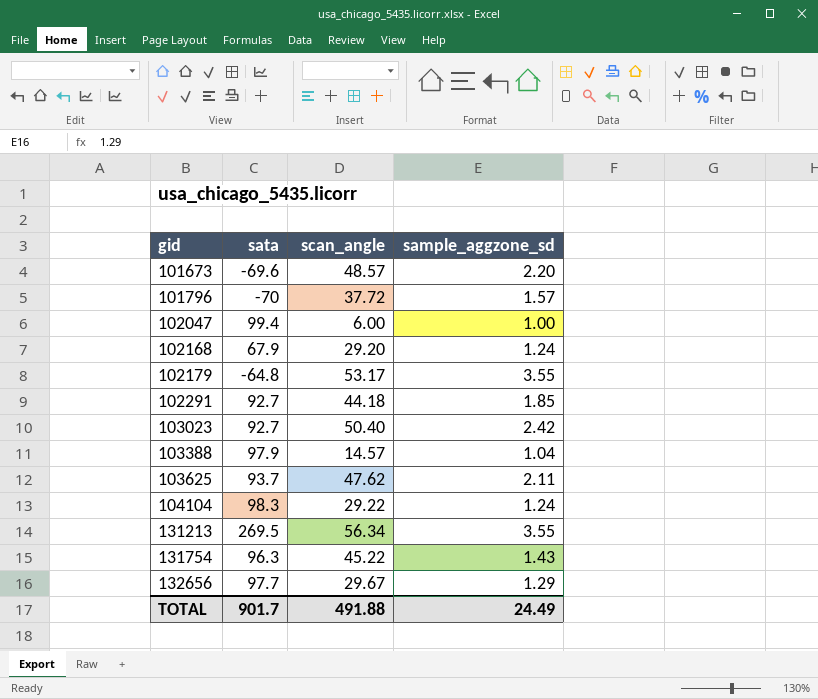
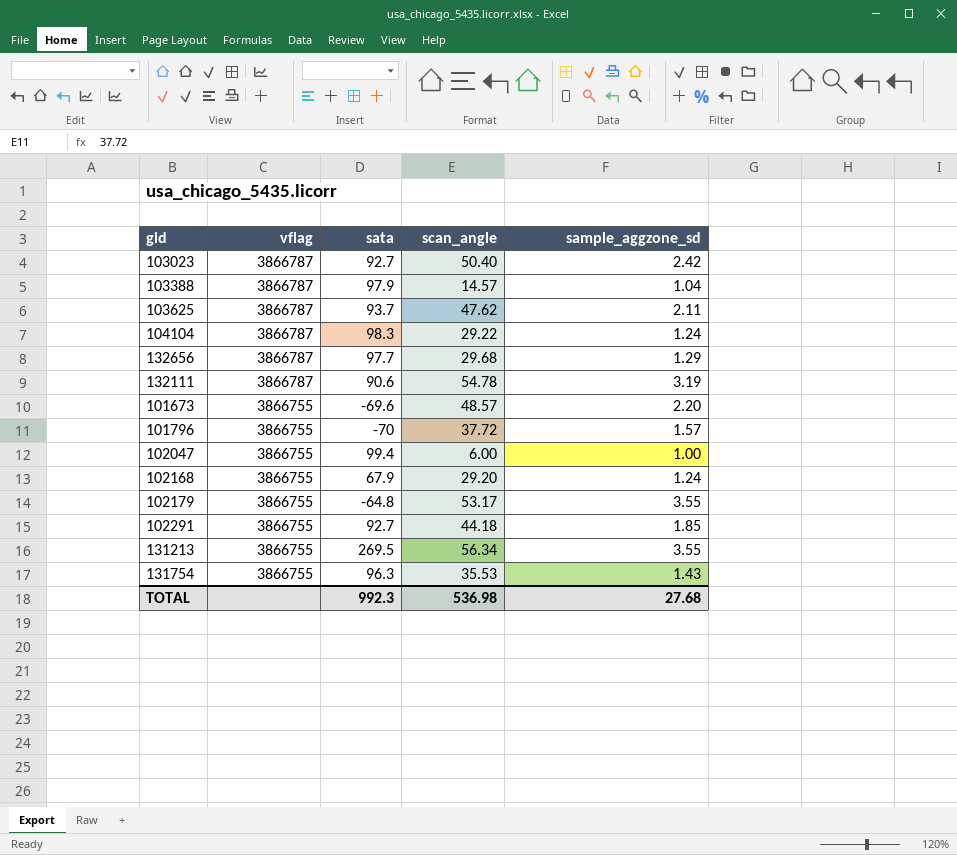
row order: gid ascending -> vflag descending
column vflag | position: none -> 2
132656 | scan_angle: 29.67 -> 29.68
row 132111: none -> 3866787 | 90.6 | 54.78 | 3.19
131754 | scan_angle: 45.22 -> 35.53
TOTAL | sata: 901.7 -> 992.3
TOTAL | scan_angle: 491.88 -> 536.98
TOTAL | sample_aggzone_sd: 24.49 -> 27.68

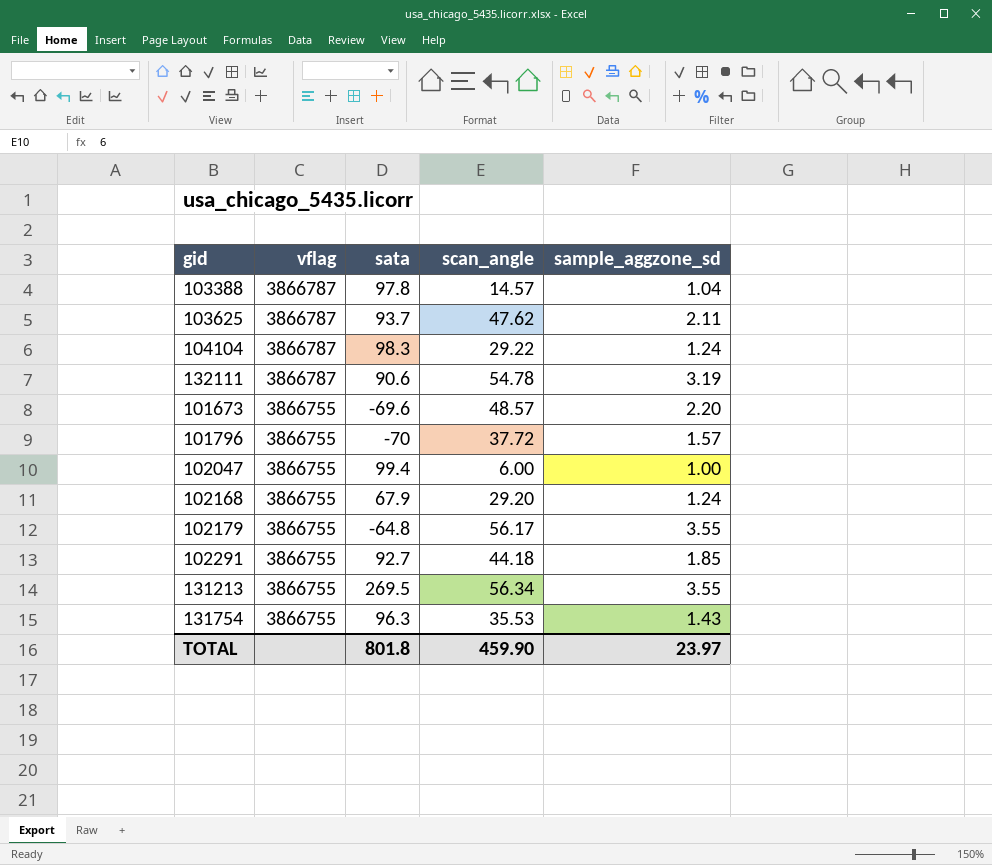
row 103023: 3866787 | 92.7 | 50.40 | 2.42 -> none
row 132656: 3866787 | 97.7 | 29.68 | 1.29 -> none
103388 | sata: 97.9 -> 97.8
102179 | scan_angle: 53.17 -> 56.17
TOTAL | sata: 992.3 -> 801.8
TOTAL | scan_angle: 536.98 -> 459.90
TOTAL | sample_aggzone_sd: 27.68 -> 23.97

